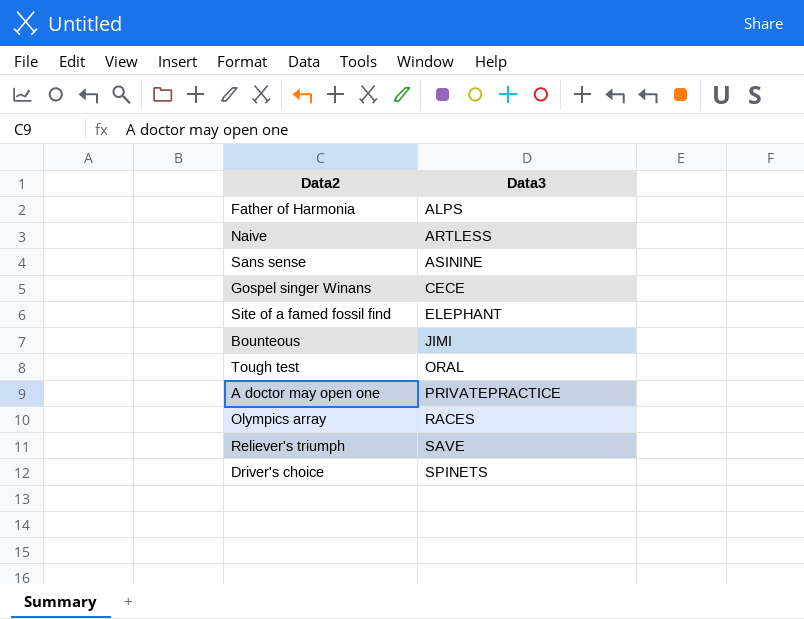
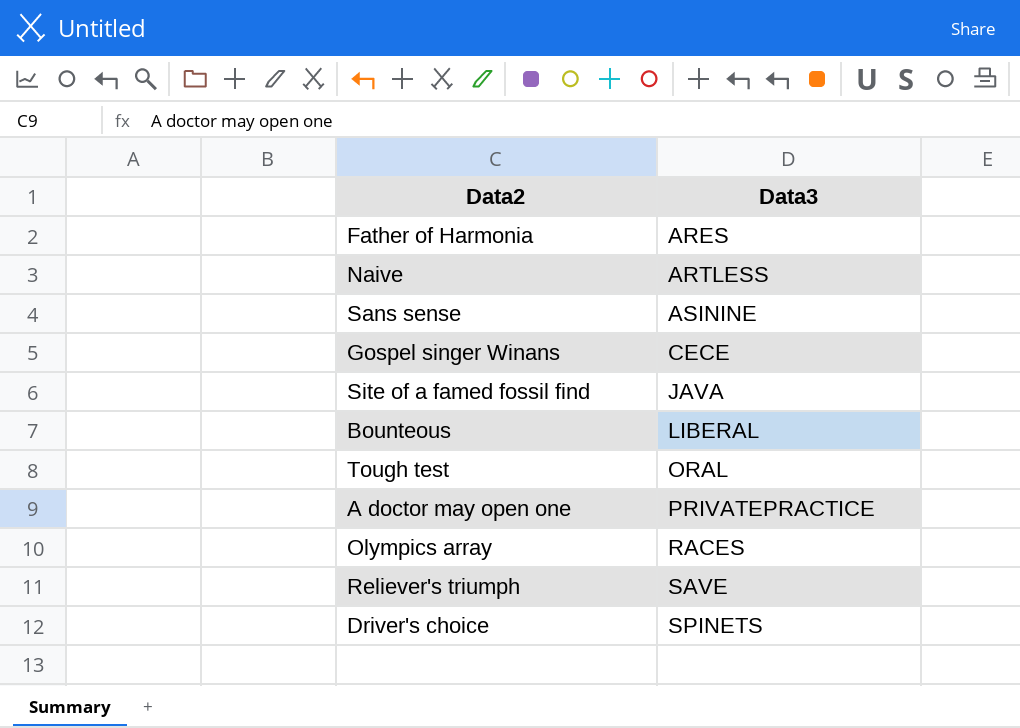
Father of Harmonia | Data3: ALPS -> ARES
Site of a famed fossil find | Data3: ELEPHANT -> JAVA
Bounteous | Data3: JIMI -> LIBERAL

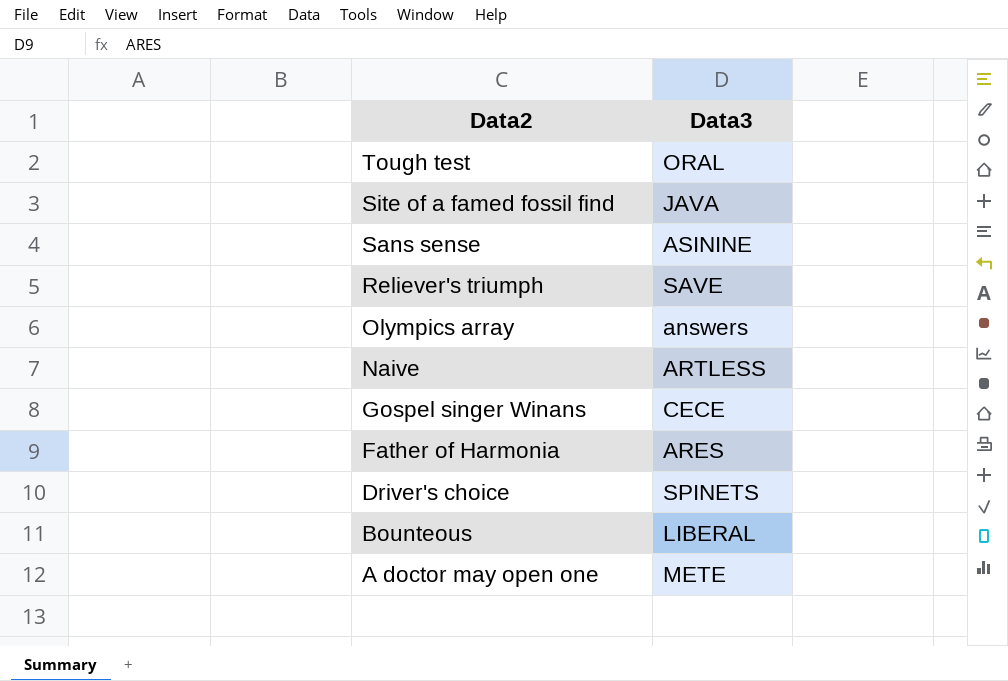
row order: Data3 ascending -> Data2 descending
Olympics array | Data3: RACES -> answers
A doctor may open one | Data3: PRIVATEPRACTICE -> METE

